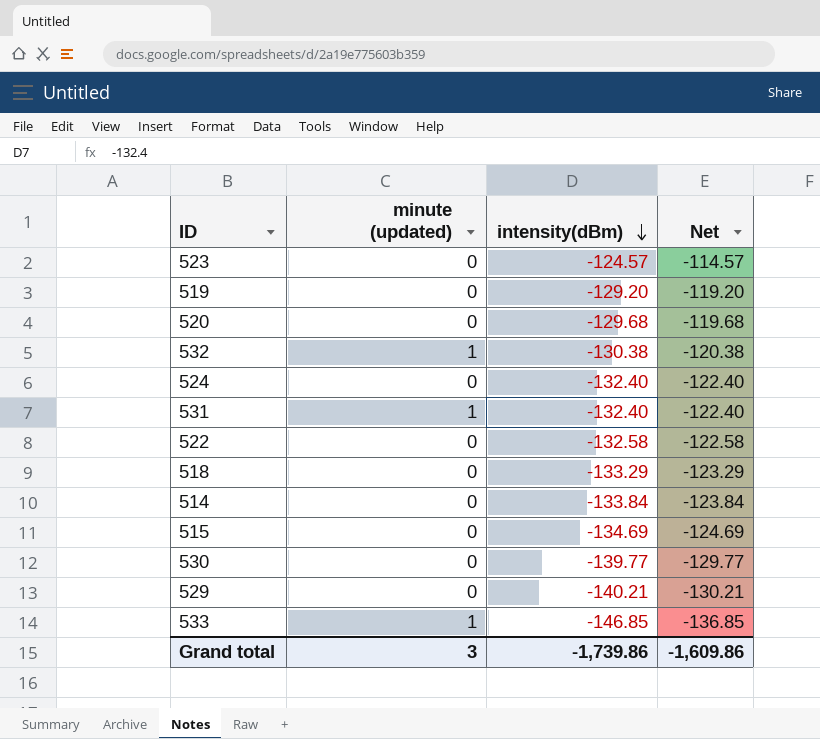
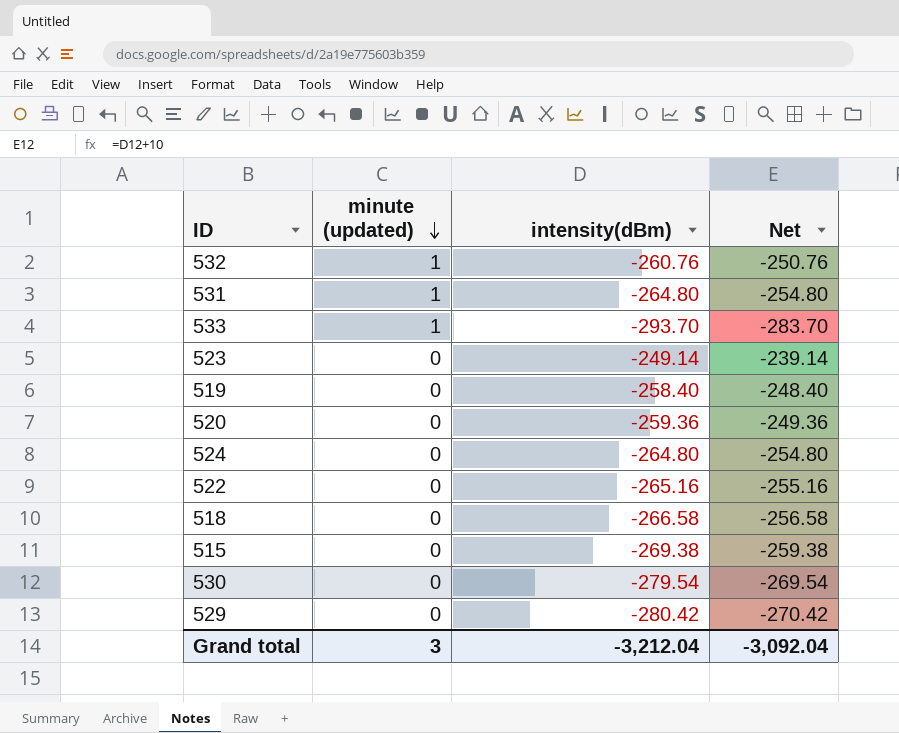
row order: intensity(dBm) descending -> minute (updated) descending
row 514: 0 | -133.84 | -123.84 -> none
532 | intensity(dBm): -130.38 -> -260.76
532 | Net: -120.38 -> -250.76
531 | intensity(dBm): -132.40 -> -264.80
531 | Net: -122.40 -> -254.80
533 | intensity(dBm): -146.85 -> -293.70
533 | Net: -136.85 -> -283.70
523 | intensity(dBm): -124.57 -> -249.14
523 | Net: -114.57 -> -239.14
519 | intensity(dBm): -129.20 -> -258.40
519 | Net: -119.20 -> -248.40
520 | intensity(dBm): -129.68 -> -259.36
520 | Net: -119.68 -> -249.36
524 | intensity(dBm): -132.40 -> -264.80
524 | Net: -122.40 -> -254.80
522 | intensity(dBm): -132.58 -> -265.16
522 | Net: -122.58 -> -255.16
518 | intensity(dBm): -133.29 -> -266.58
518 | Net: -123.29 -> -256.58
515 | intensity(dBm): -134.69 -> -269.38
515 | Net: -124.69 -> -259.38
530 | intensity(dBm): -139.77 -> -279.54
530 | Net: -129.77 -> -269.54
529 | intensity(dBm): -140.21 -> -280.42
529 | Net: -130.21 -> -270.42
Grand total | intensity(dBm): -1,739.86 -> -3,212.04
Grand total | Net: -1,609.86 -> -3,092.04

